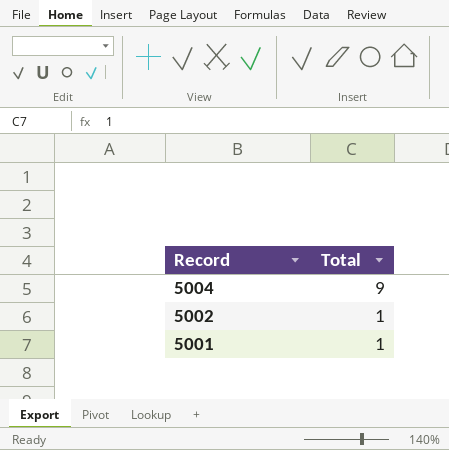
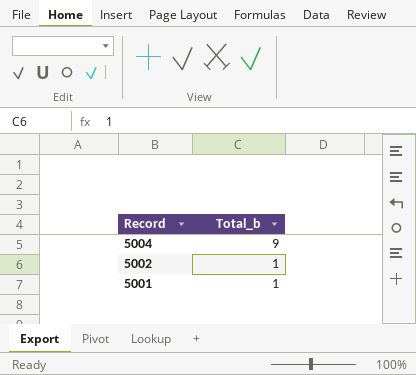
column name: Total -> Total_b

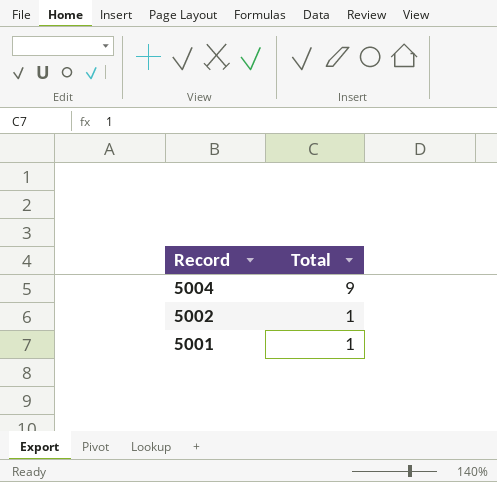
column name: Total_b -> Total

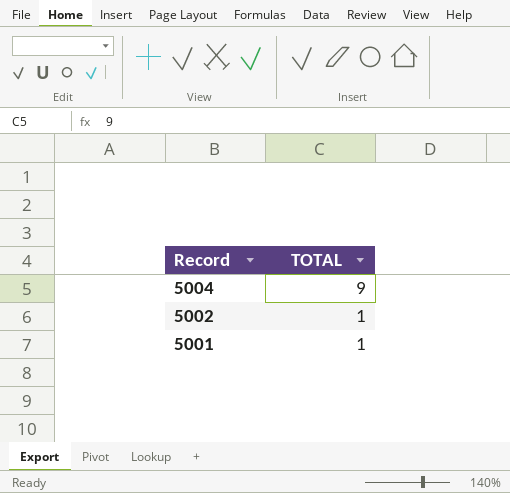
column name: Total -> TOTAL

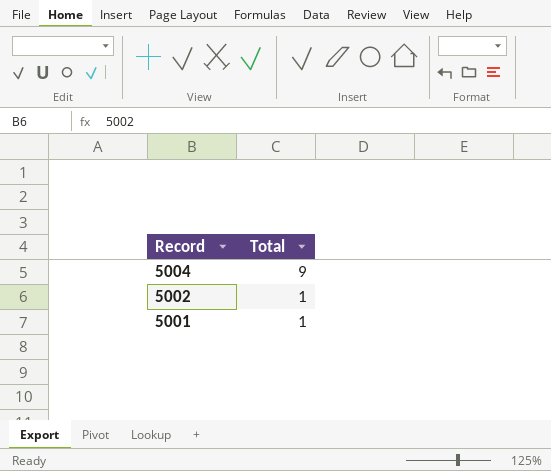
column name: TOTAL -> Total

